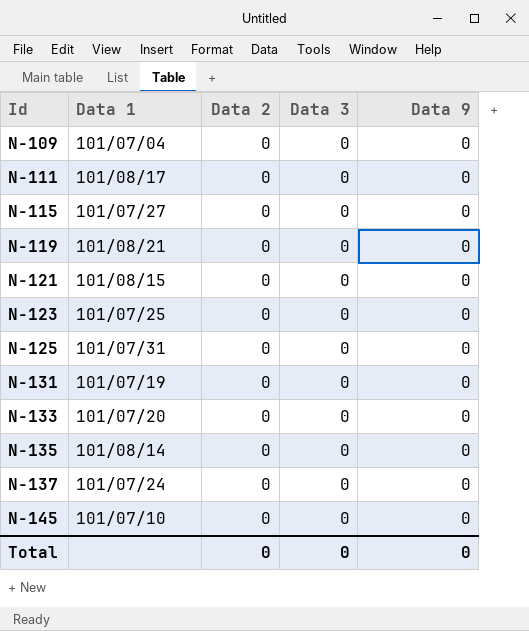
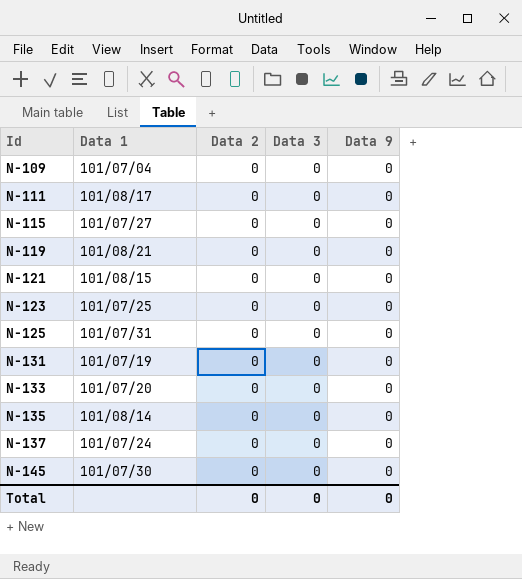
N-145 | Data 1: 101/07/10 -> 101/07/30

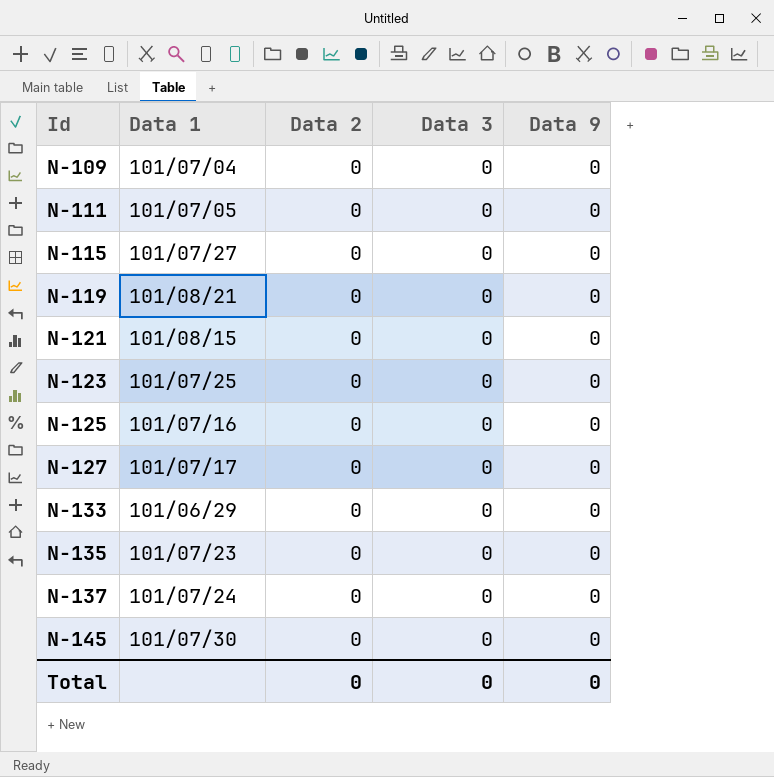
row N-131: 101/07/19 | 0 | 0 | 0 -> none
N-111 | Data 1: 101/08/17 -> 101/07/05
N-125 | Data 1: 101/07/31 -> 101/07/16
row N-127: none -> 101/07/17 | 0 | 0 | 0
N-133 | Data 1: 101/07/20 -> 101/06/29
N-135 | Data 1: 101/08/14 -> 101/07/23

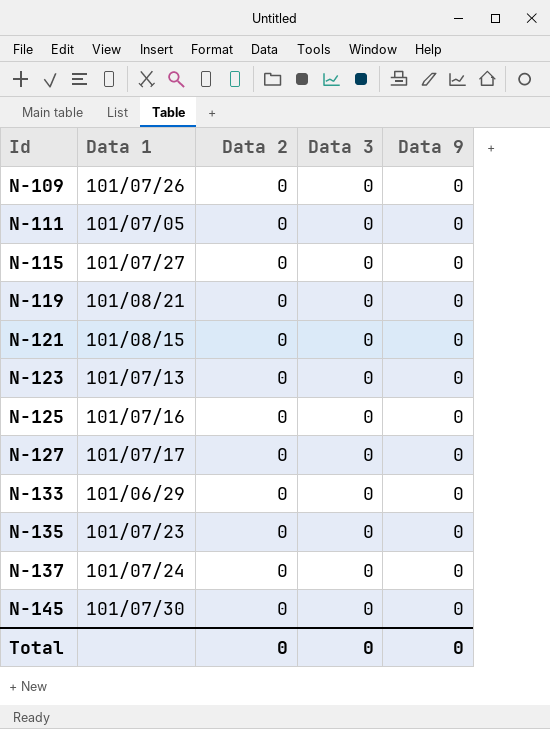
N-109 | Data 1: 101/07/04 -> 101/07/26
N-123 | Data 1: 101/07/25 -> 101/07/13

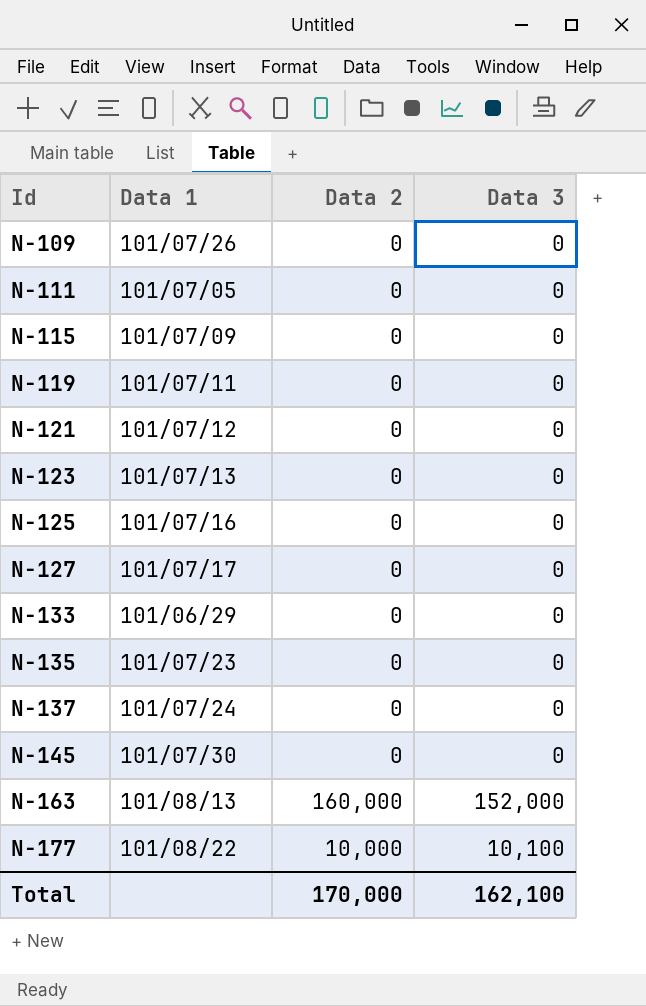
column Data 9 | position: 5 -> none
N-115 | Data 1: 101/07/27 -> 101/07/09
N-119 | Data 1: 101/08/21 -> 101/07/11
N-121 | Data 1: 101/08/15 -> 101/07/12
row N-163: none -> 101/08/13 | 160,000 | 152,000
row N-177: none -> 101/08/22 | 10,000 | 10,100
Total | Data 2: 0 -> 170,000
Total | Data 3: 0 -> 162,100

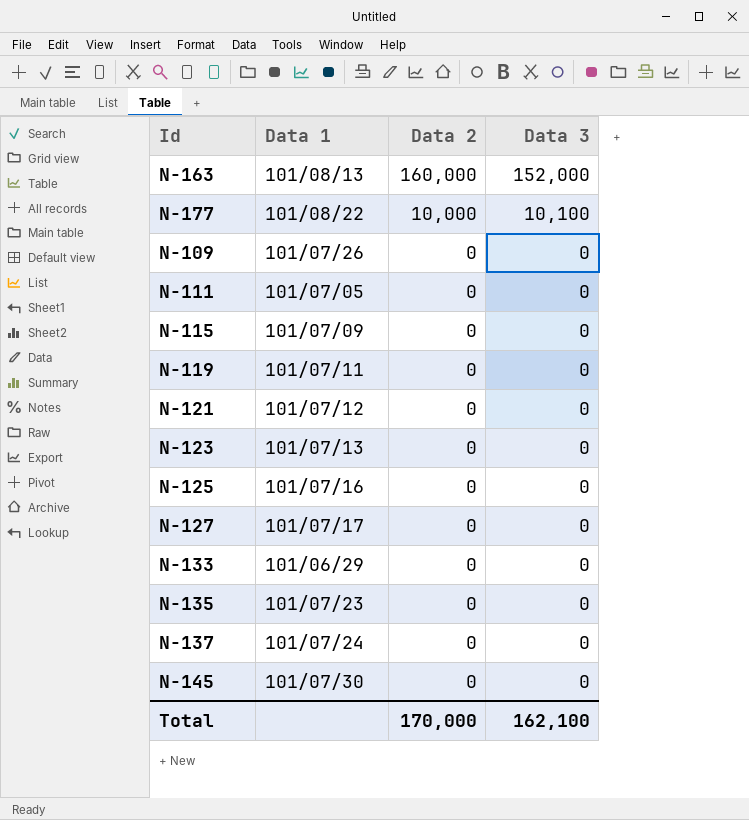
row order: Id ascending -> Data 2 descending

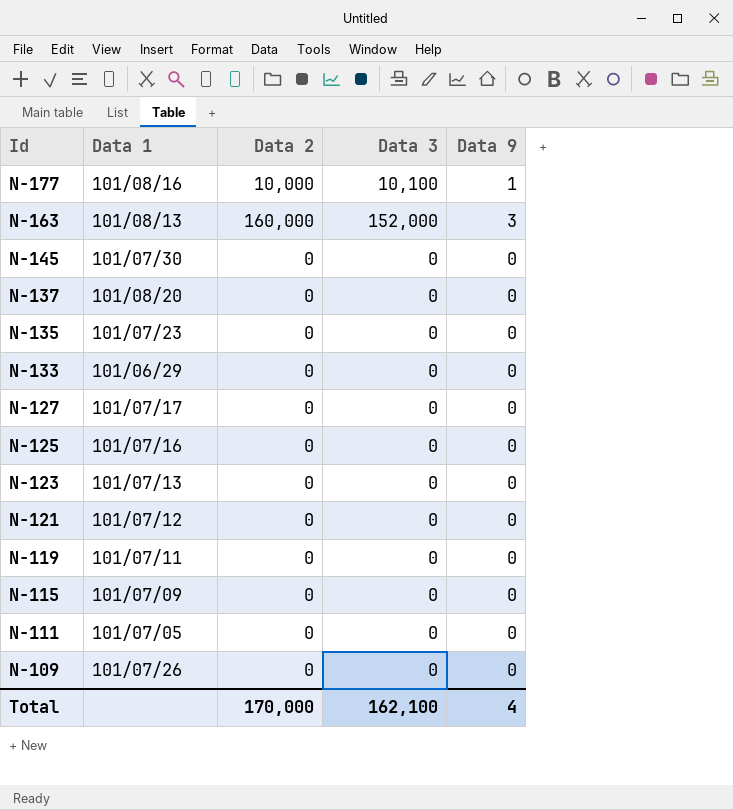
row order: Data 2 descending -> Id descending
column Data 9 | position: none -> 5
N-177 | Data 1: 101/08/22 -> 101/08/16
N-137 | Data 1: 101/07/24 -> 101/08/20

